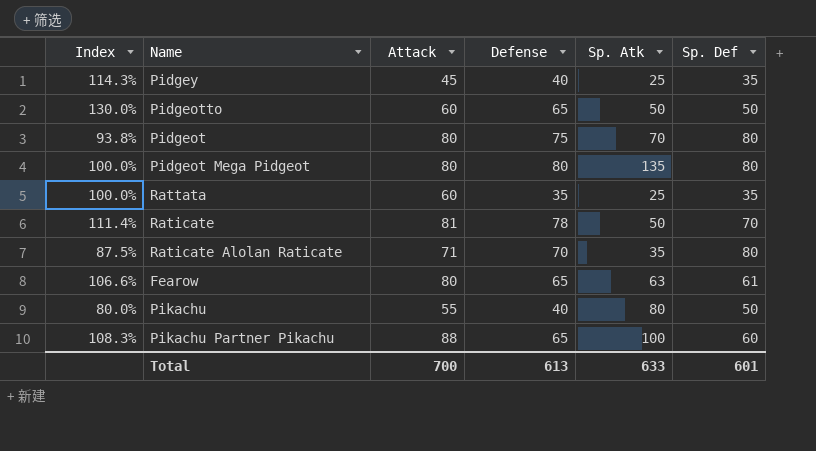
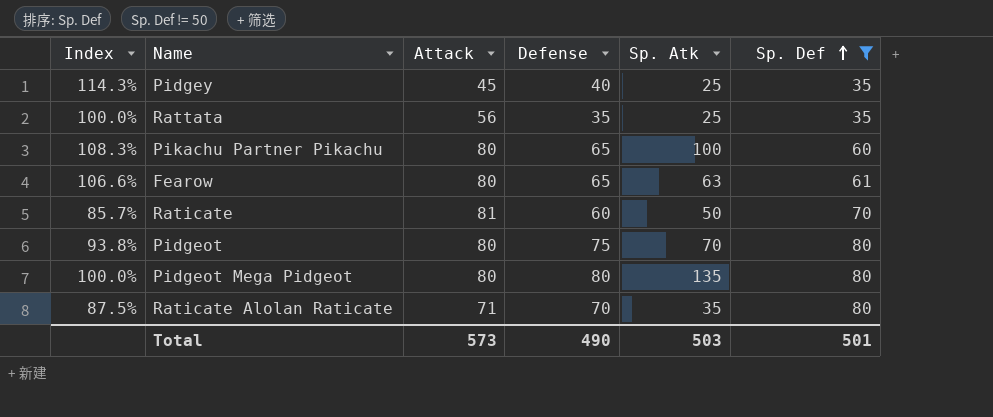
filter: none -> Sp. Def != 50
row order: none -> Sp. Def ascending
Rattata | Attack: 60 -> 56
Pikachu Partner Pikachu | Attack: 88 -> 80
Raticate | Index: 111.4% -> 85.7%
Raticate | Defense: 78 -> 60
Total | Attack: 700 -> 573
Total | Defense: 613 -> 490
Total | Sp. Atk: 633 -> 503
Total | Sp. Def: 601 -> 501

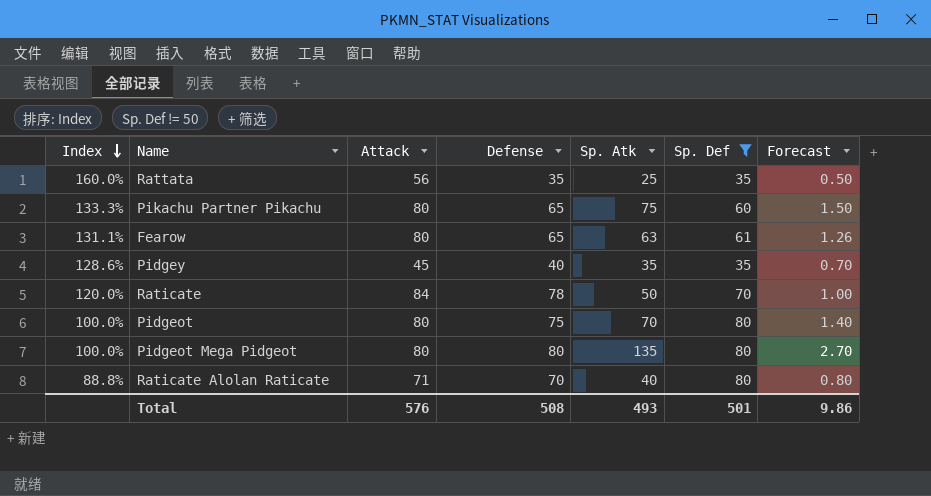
row order: Sp. Def ascending -> Index descending
column Index | formula: [Defense] / [Sp. Def] -> [Attack] / [Sp. Def]
column Forecast | formula: none -> [Sp. Atk] * 0.02
Pikachu Partner Pikachu | Sp. Atk: 100 -> 75
Pidgey | Sp. Atk: 25 -> 35
Raticate | Attack: 81 -> 84
Raticate | Defense: 60 -> 78
Raticate Alolan Raticate | Sp. Atk: 35 -> 40
Total | Attack: 573 -> 576
Total | Defense: 490 -> 508
Total | Sp. Atk: 503 -> 493

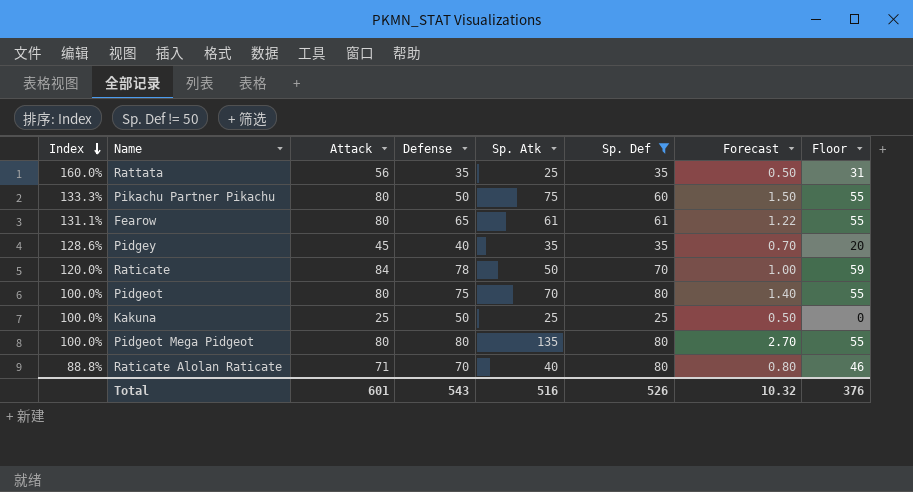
column Floor | formula: none -> [Attack] - 25
Pikachu Partner Pikachu | Defense: 65 -> 50
Fearow | Sp. Atk: 63 -> 61
Fearow | Forecast: 1.26 -> 1.22
row Kakuna: none -> 100.0% | 25 | 50 | 25 | 25 | 0.50 | 0
Total | Attack: 576 -> 601
Total | Defense: 508 -> 543
Total | Sp. Atk: 493 -> 516
Total | Sp. Def: 501 -> 526
Total | Forecast: 9.86 -> 10.32

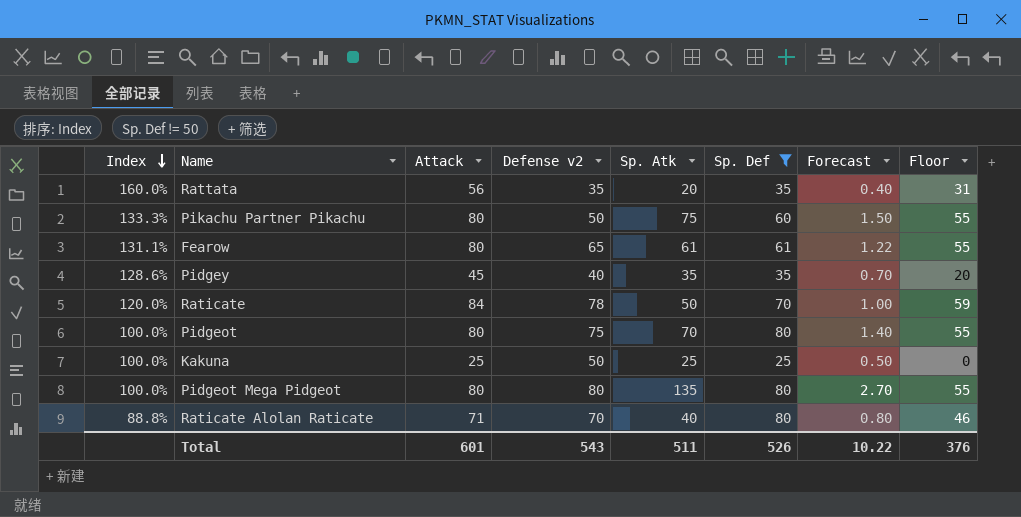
column name: Defense -> Defense v2
Rattata | Sp. Atk: 25 -> 20
Rattata | Forecast: 0.50 -> 0.40
Total | Sp. Atk: 516 -> 511
Total | Forecast: 10.32 -> 10.22

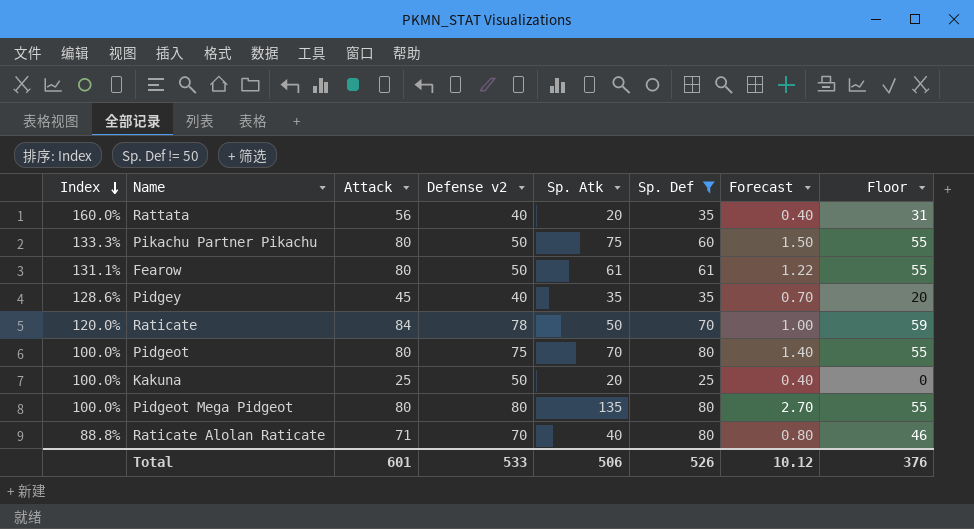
Rattata | Defense v2: 35 -> 40
Fearow | Defense v2: 65 -> 50
Kakuna | Sp. Atk: 25 -> 20
Kakuna | Forecast: 0.50 -> 0.40
Total | Defense v2: 543 -> 533
Total | Sp. Atk: 511 -> 506
Total | Forecast: 10.22 -> 10.12

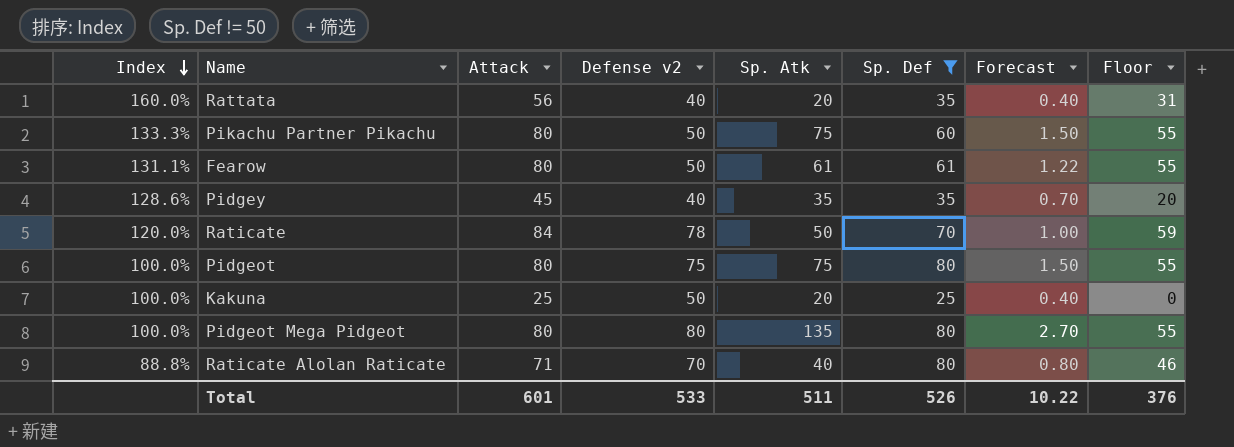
Pidgeot | Sp. Atk: 70 -> 75
Pidgeot | Forecast: 1.40 -> 1.50
Total | Sp. Atk: 506 -> 511
Total | Forecast: 10.12 -> 10.22

